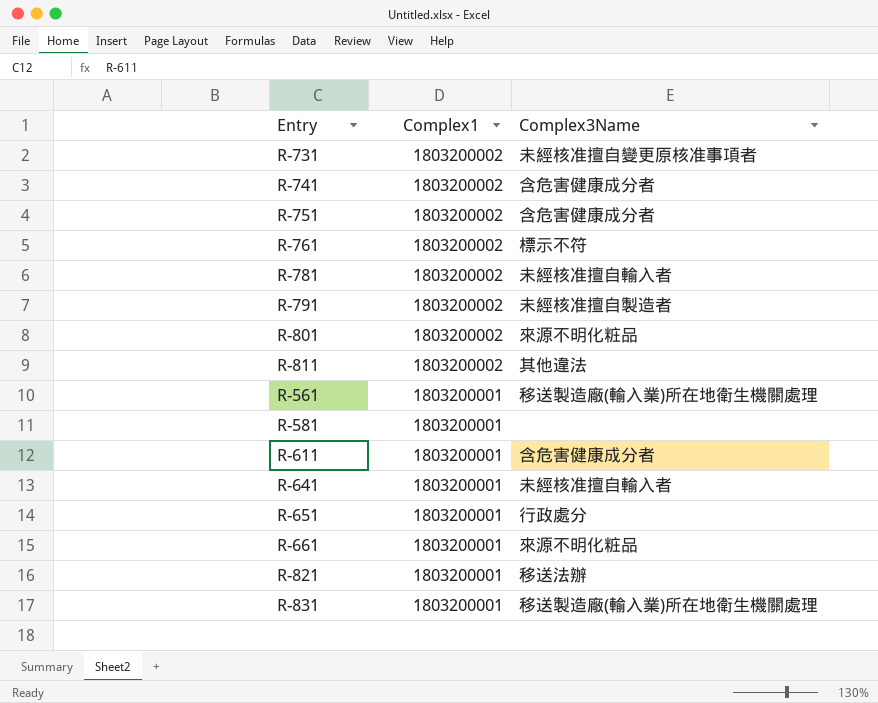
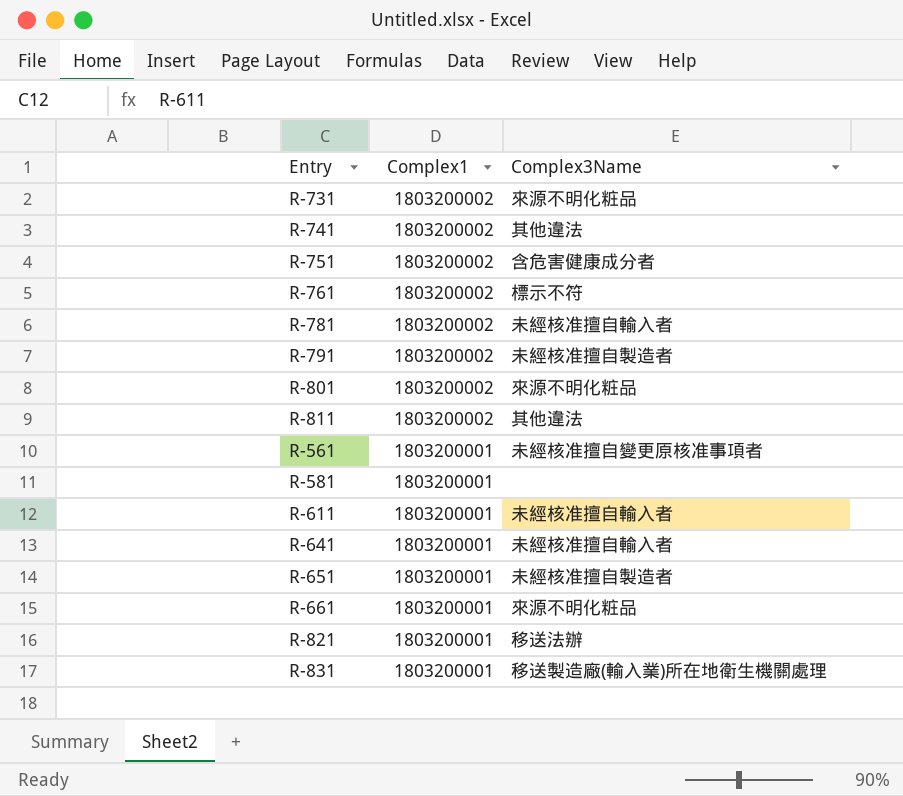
R-731 | Complex3Name: 未經核准擅自變更原核准事項者 -> 來源不明化粧品
R-741 | Complex3Name: 含危害健康成分者 -> 其他違法
R-561 | Complex3Name: 移送製造廠(輸入業)所在地衛生機關處理 -> 未經核准擅自變更原核准事項者
R-611 | Complex3Name: 含危害健康成分者 -> 未經核准擅自輸入者
R-651 | Complex3Name: 行政處分 -> 未經核准擅自製造者

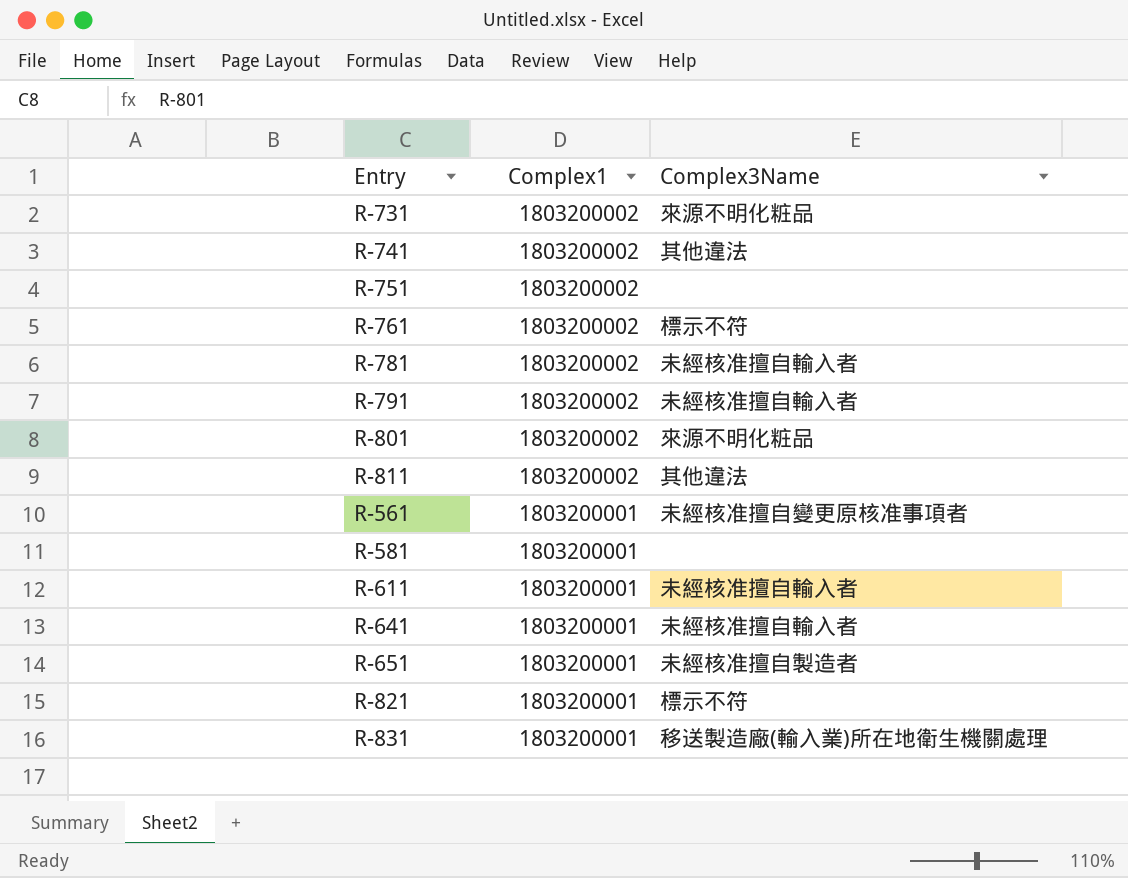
row R-661: 1803200001 | 來源不明化粧品 -> none
R-751 | Complex3Name: 含危害健康成分者 -> none
R-791 | Complex3Name: 未經核准擅自製造者 -> 未經核准擅自輸入者
R-821 | Complex3Name: 移送法辦 -> 標示不符

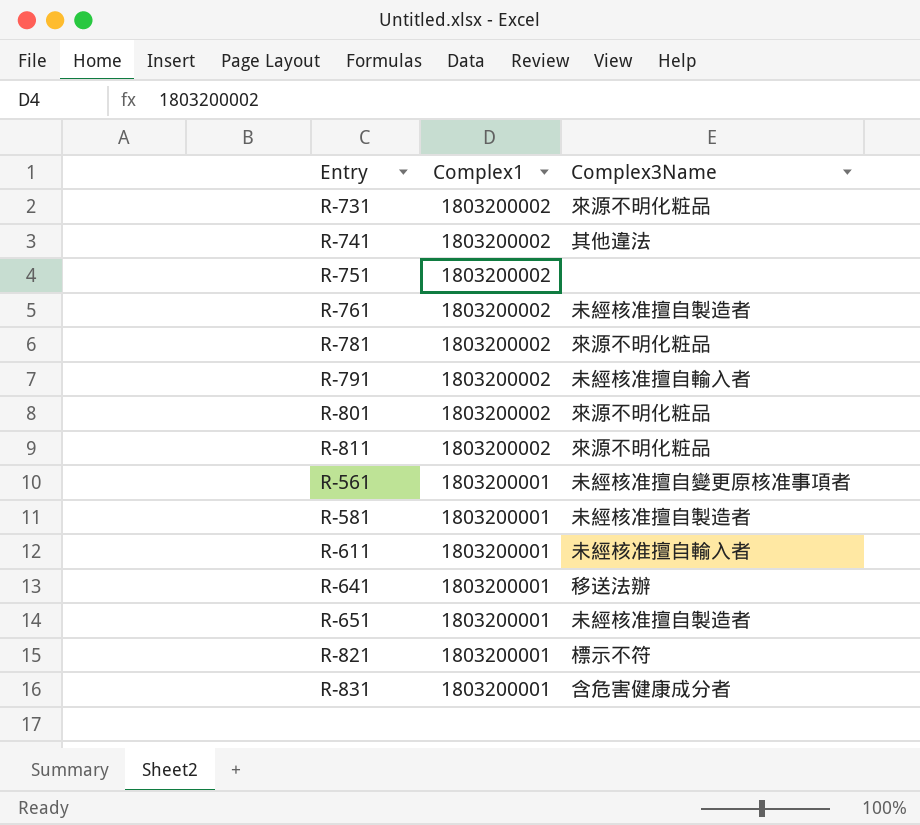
R-761 | Complex3Name: 標示不符 -> 未經核准擅自製造者
R-781 | Complex3Name: 未經核准擅自輸入者 -> 來源不明化粧品
R-811 | Complex3Name: 其他違法 -> 來源不明化粧品
R-581 | Complex3Name: none -> 未經核准擅自製造者
R-641 | Complex3Name: 未經核准擅自輸入者 -> 移送法辦
R-831 | Complex3Name: 移送製造廠(輸入業)所在地衛生機關處理 -> 含危害健康成分者

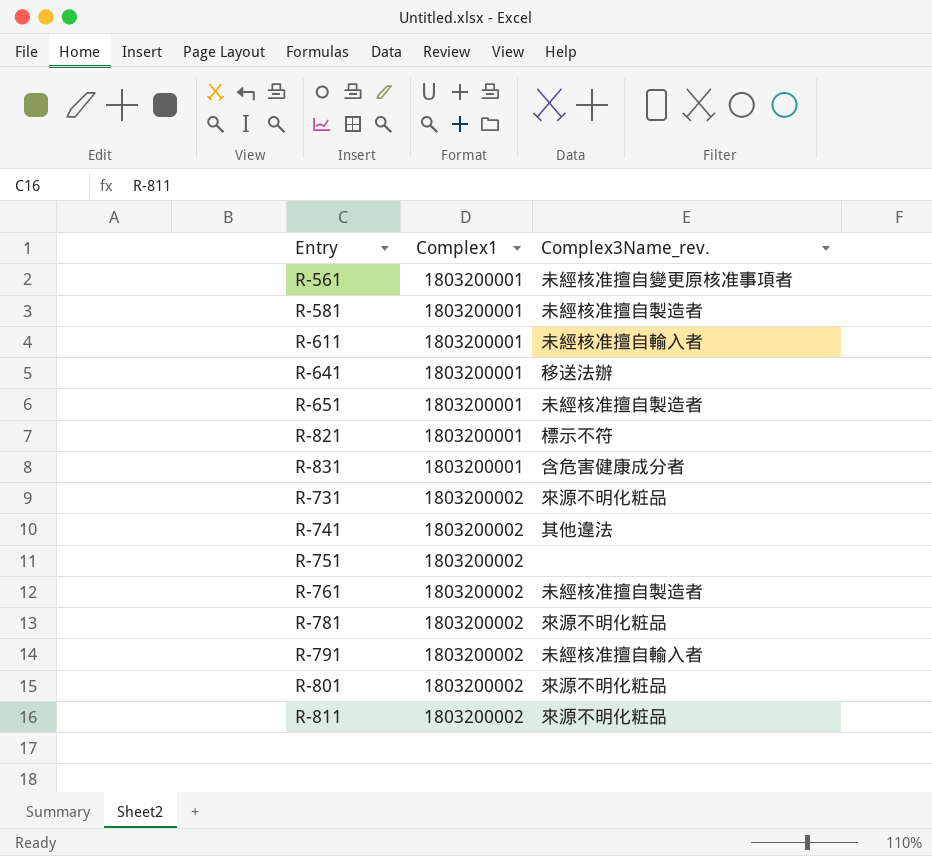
row order: Complex1 descending -> Complex1 ascending
column name: Complex3Name -> Complex3Name_rev.

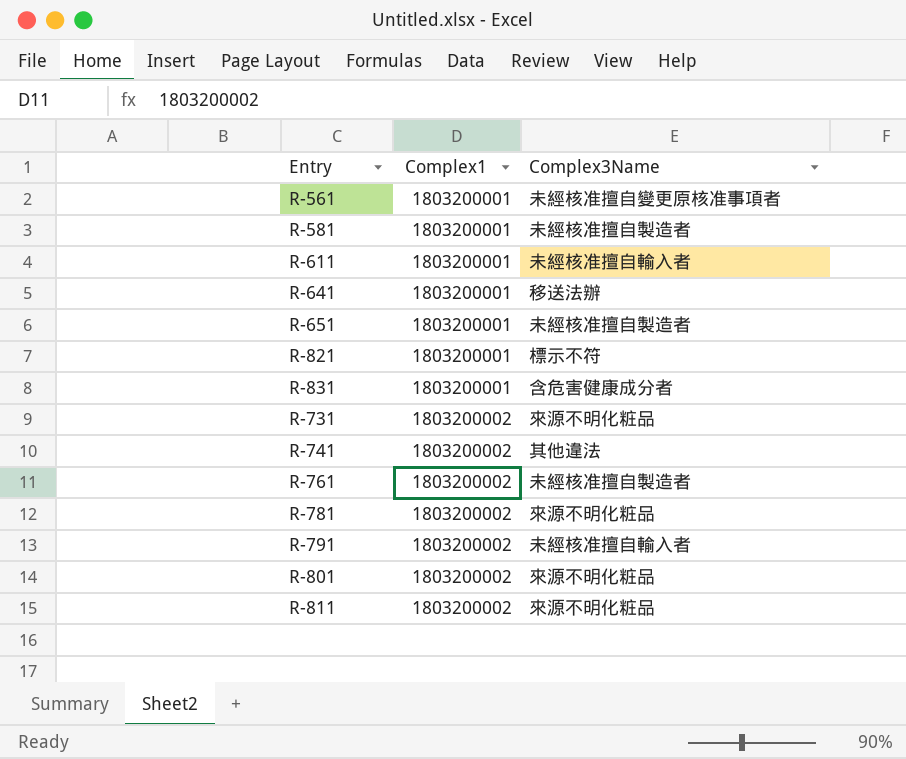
column name: Complex3Name_rev. -> Complex3Name
row R-751: 1803200002 | none -> none

